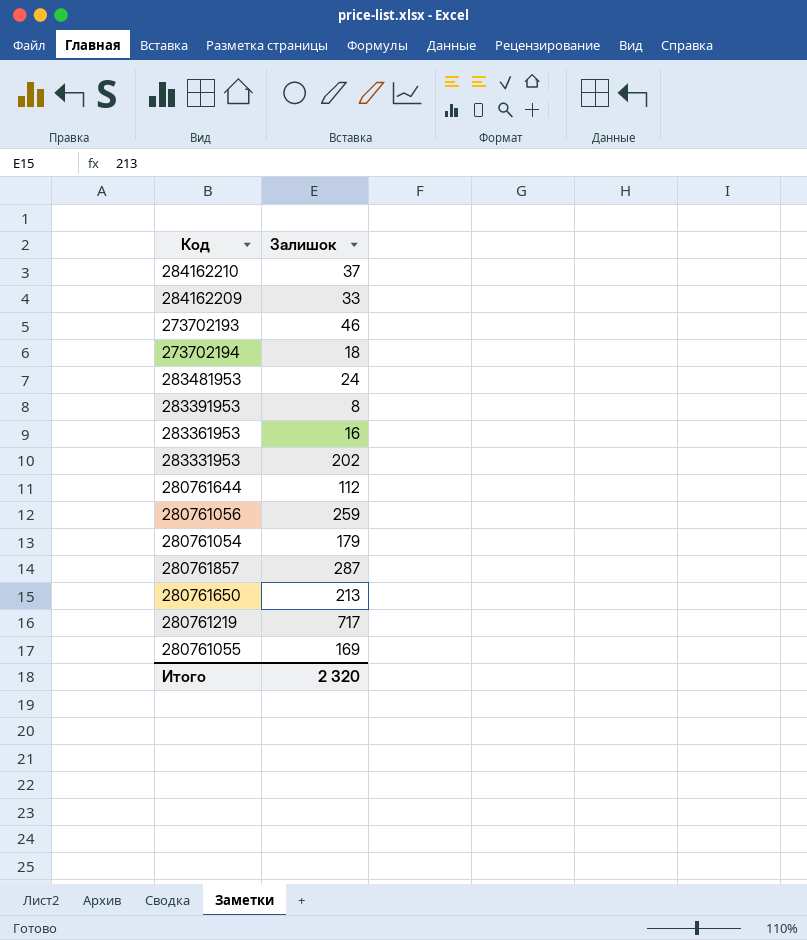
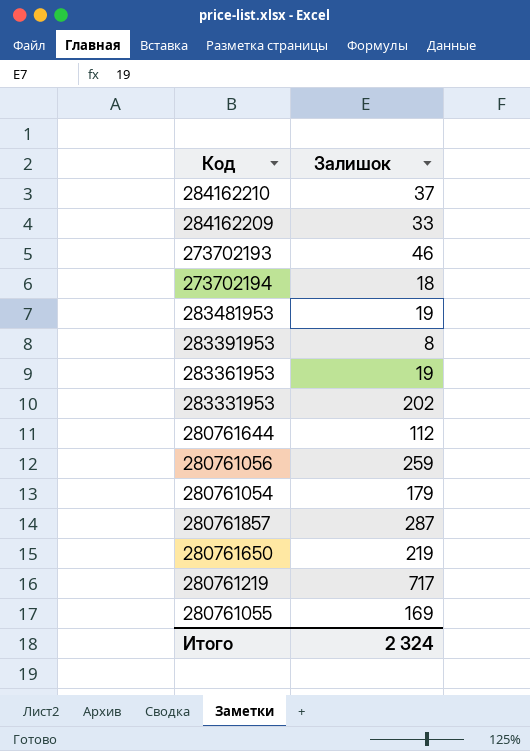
283481953 | Залишок: 24 -> 19
283361953 | Залишок: 16 -> 19
280761650 | Залишок: 213 -> 219
Итого | Залишок: 2 320 -> 2 324

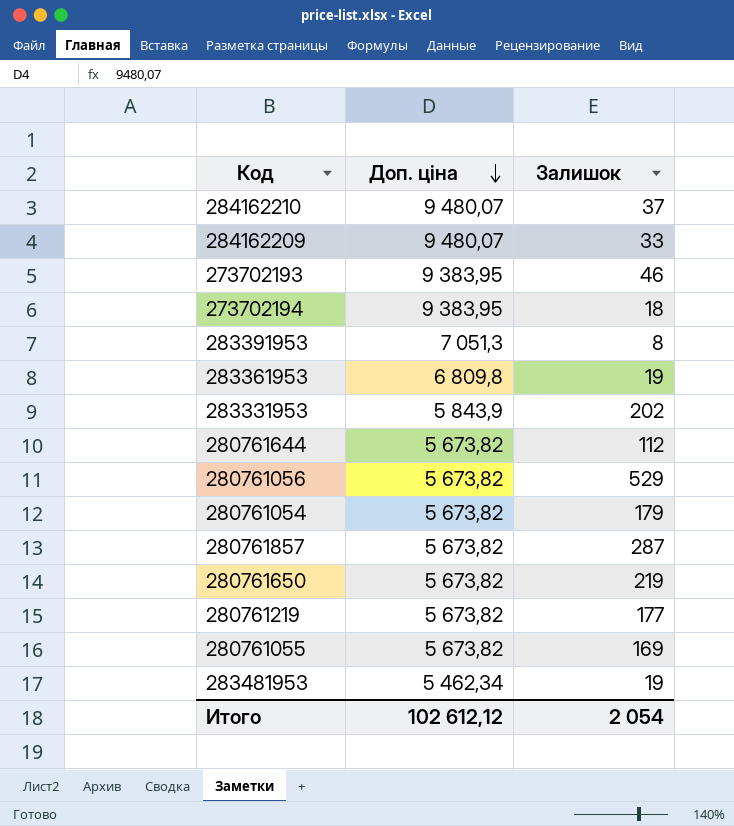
row order: none -> Доп. ціна descending
column Доп. ціна | position: none -> 2
280761056 | Залишок: 259 -> 529
280761219 | Залишок: 717 -> 177
Итого | Залишок: 2 324 -> 2 054

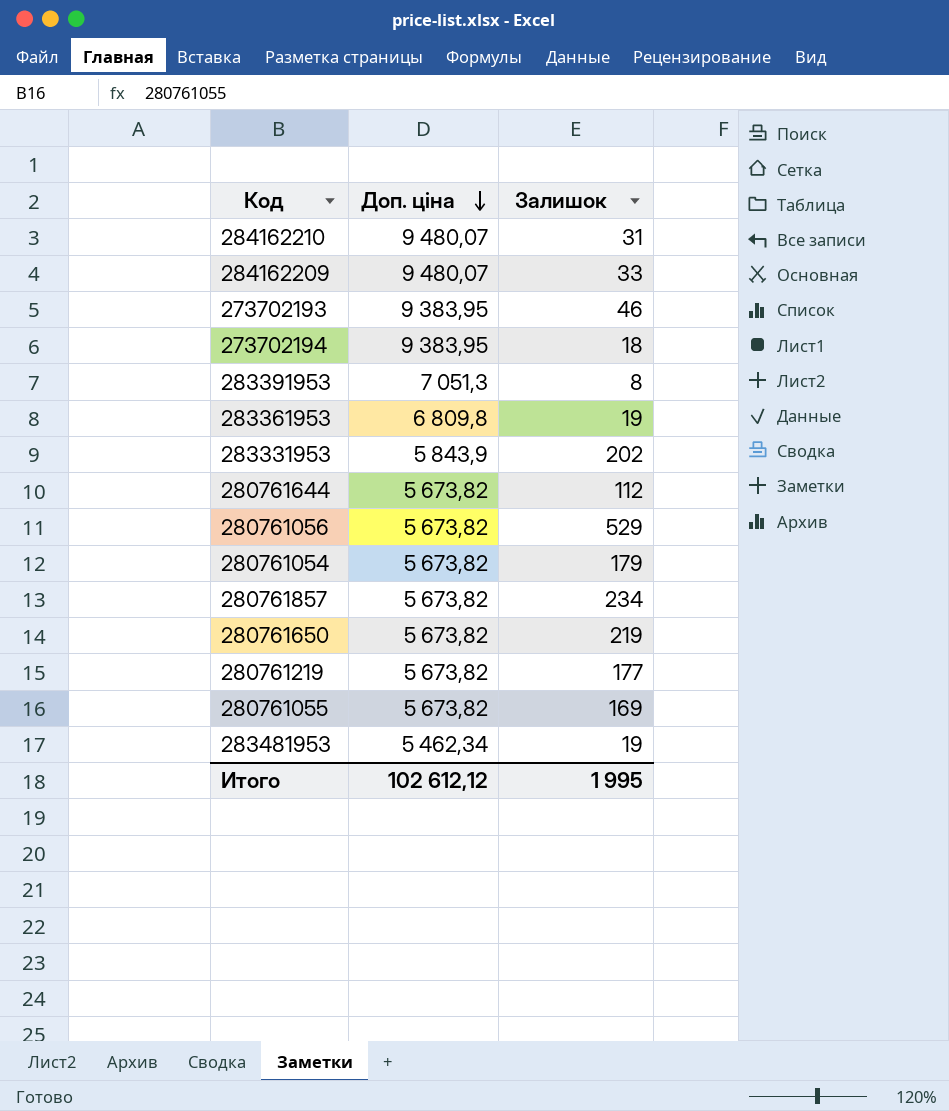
284162210 | Залишок: 37 -> 31
280761857 | Залишок: 287 -> 234
Итого | Залишок: 2 054 -> 1 995

